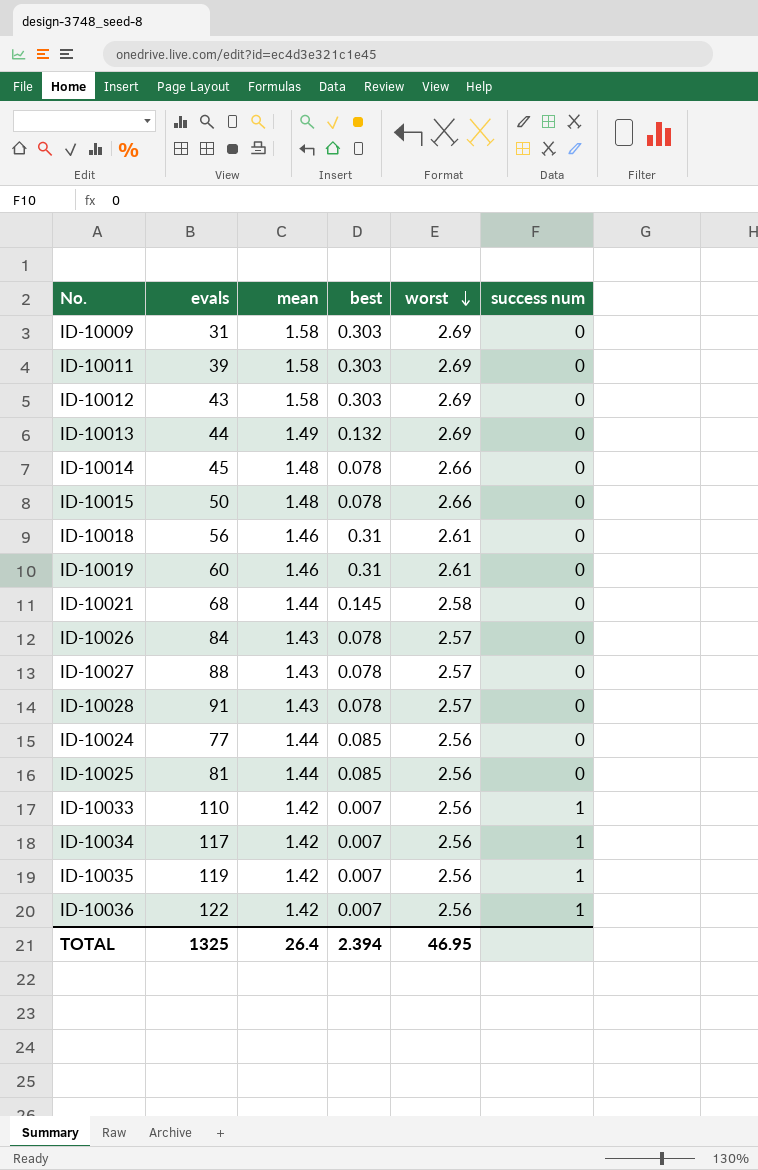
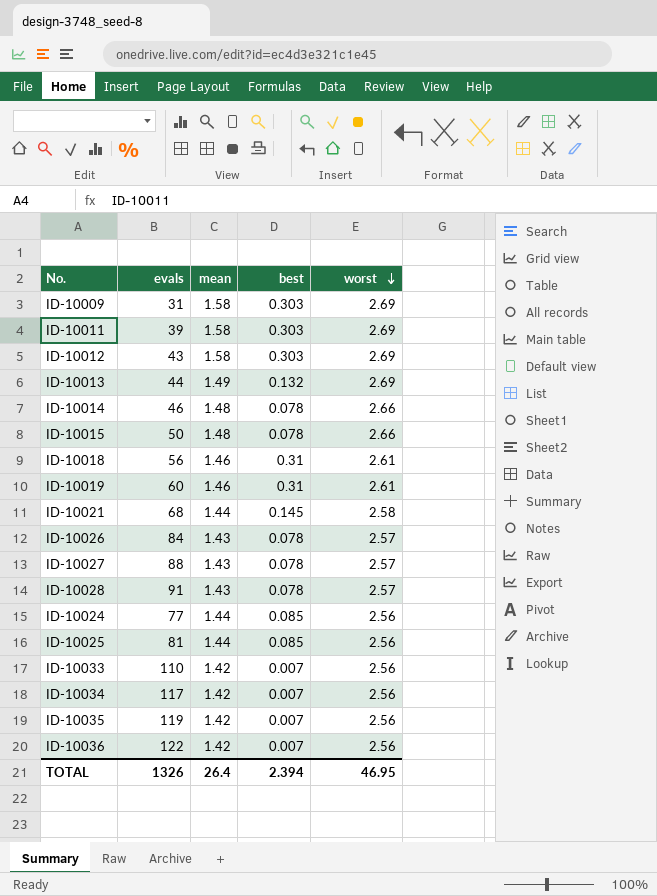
column success num | position: 6 -> none
ID-10014 | evals: 45 -> 46
TOTAL | evals: 1325 -> 1326

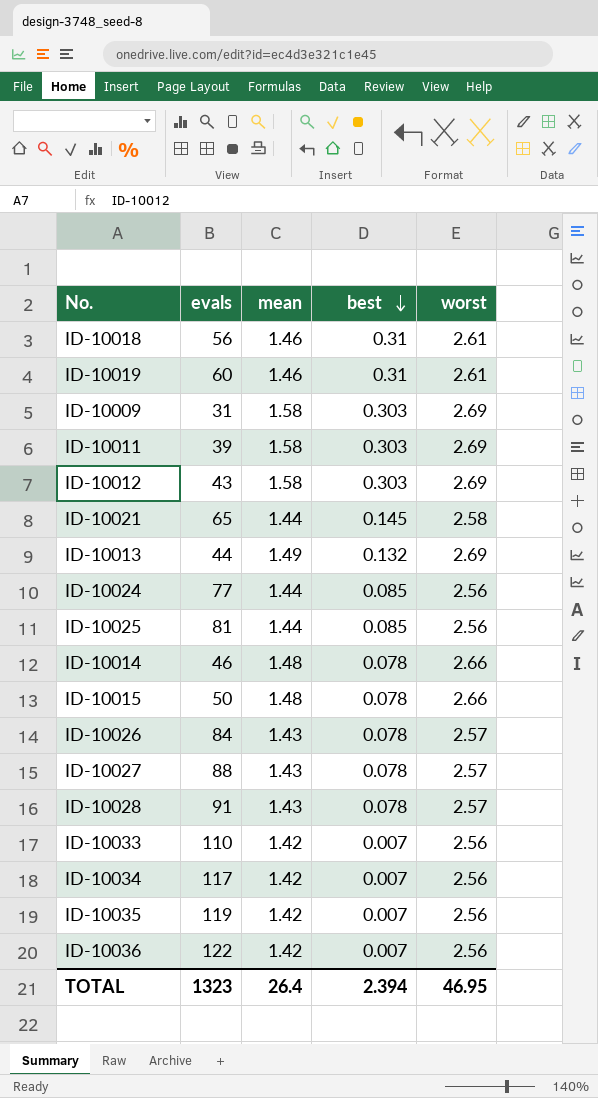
row order: worst descending -> best descending
ID-10021 | evals: 68 -> 65
TOTAL | evals: 1326 -> 1323

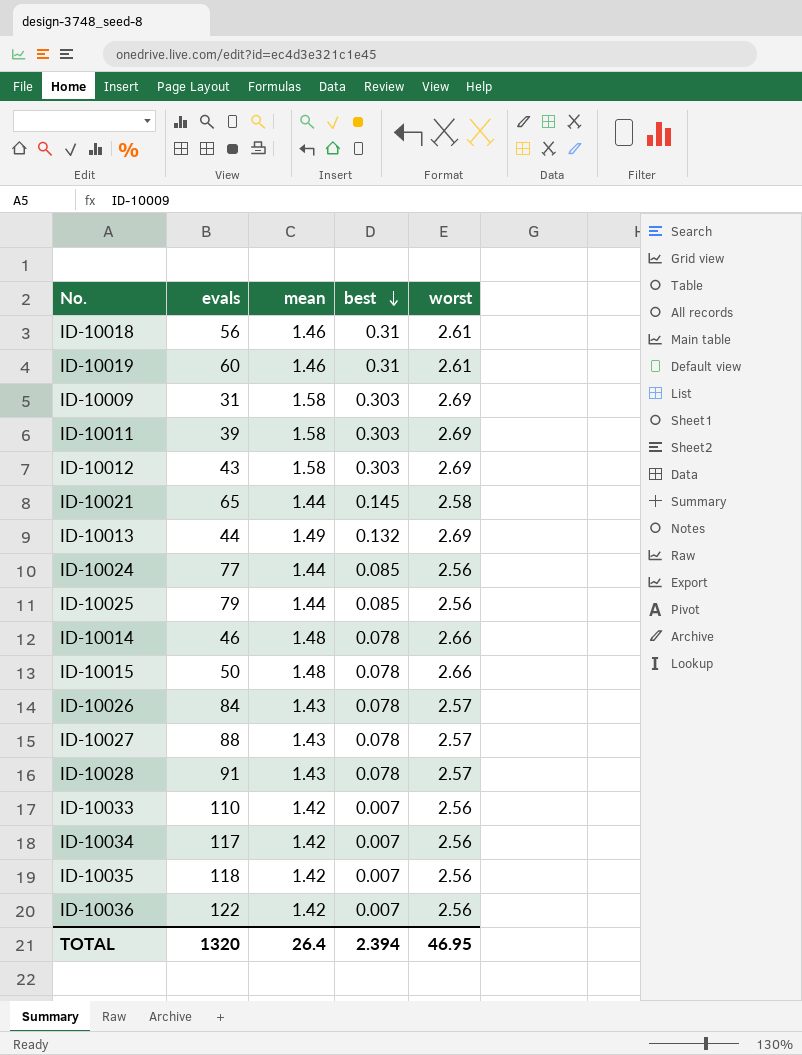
ID-10025 | evals: 81 -> 79
ID-10035 | evals: 119 -> 118
TOTAL | evals: 1323 -> 1320

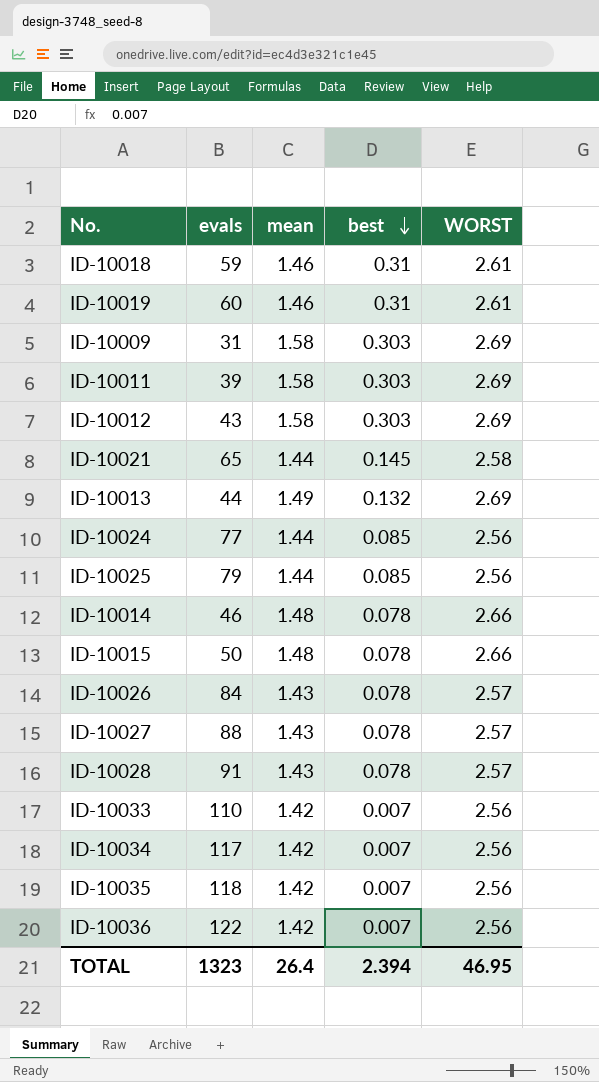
column name: worst -> WORST
ID-10018 | evals: 56 -> 59
TOTAL | evals: 1320 -> 1323

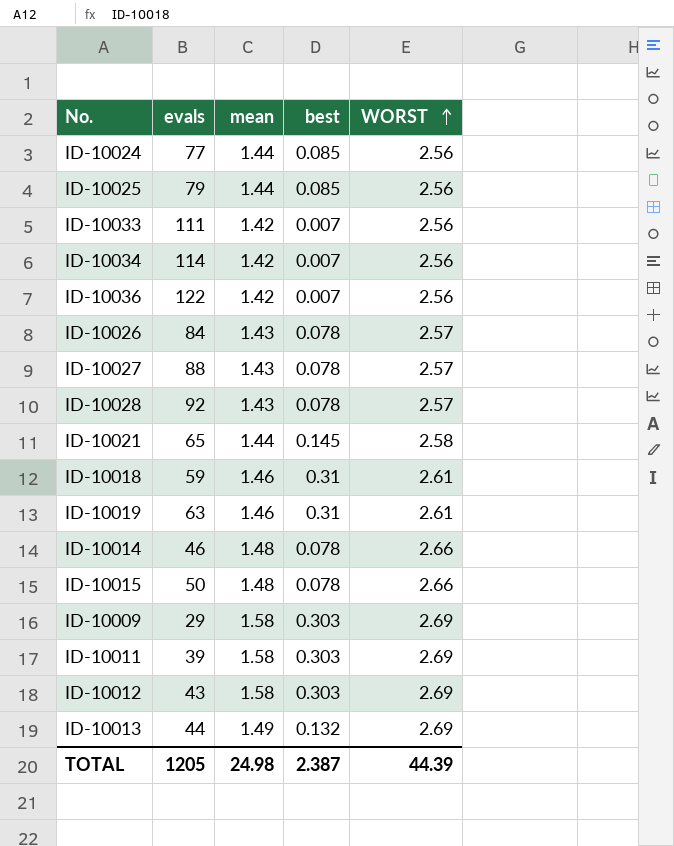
row order: best descending -> WORST ascending
row ID-10035: 118 | 1.42 | 0.007 | 2.56 -> none
ID-10033 | evals: 110 -> 111
ID-10034 | evals: 117 -> 114
ID-10028 | evals: 91 -> 92
ID-10019 | evals: 60 -> 63
ID-10009 | evals: 31 -> 29
TOTAL | evals: 1323 -> 1205
TOTAL | mean: 26.4 -> 24.98
TOTAL | best: 2.394 -> 2.387
TOTAL | WORST: 46.95 -> 44.39

